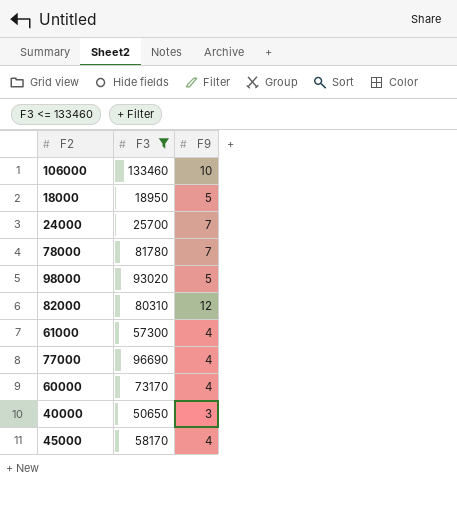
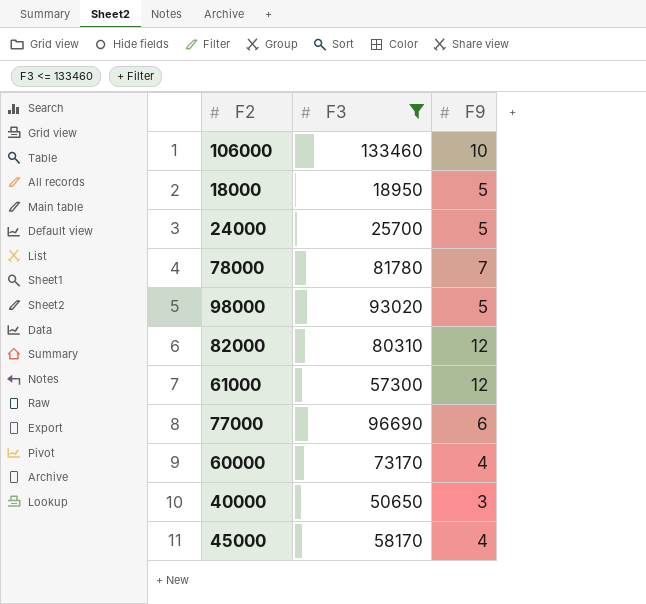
24000 | F9: 7 -> 5
61000 | F9: 4 -> 12
77000 | F9: 4 -> 6

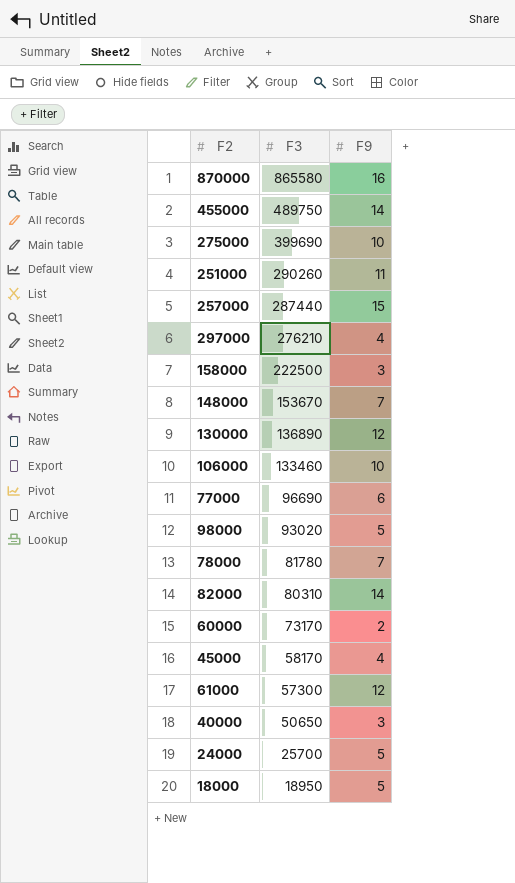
filter: F3 <= 133460 -> none
row order: none -> F3 descending
82000 | F9: 12 -> 14
60000 | F9: 4 -> 2

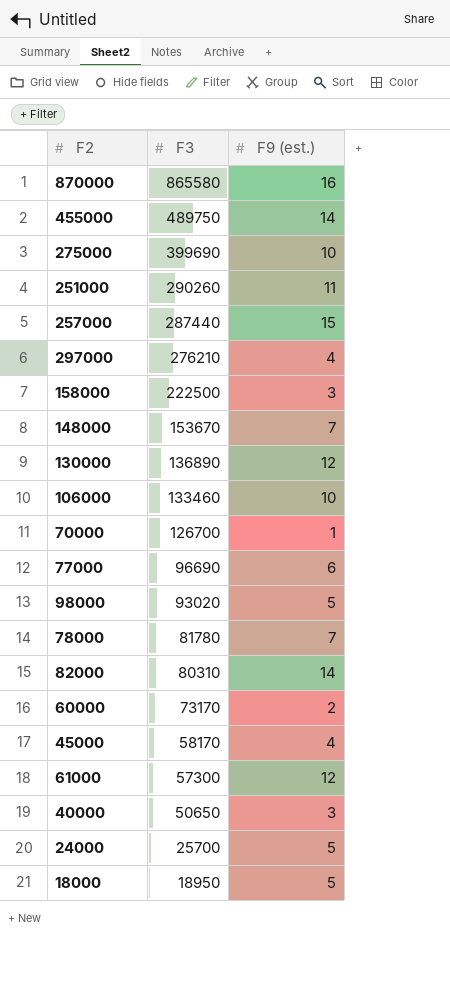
column name: F9 -> F9 (est.)
row 70000: none -> 126700 | 1

